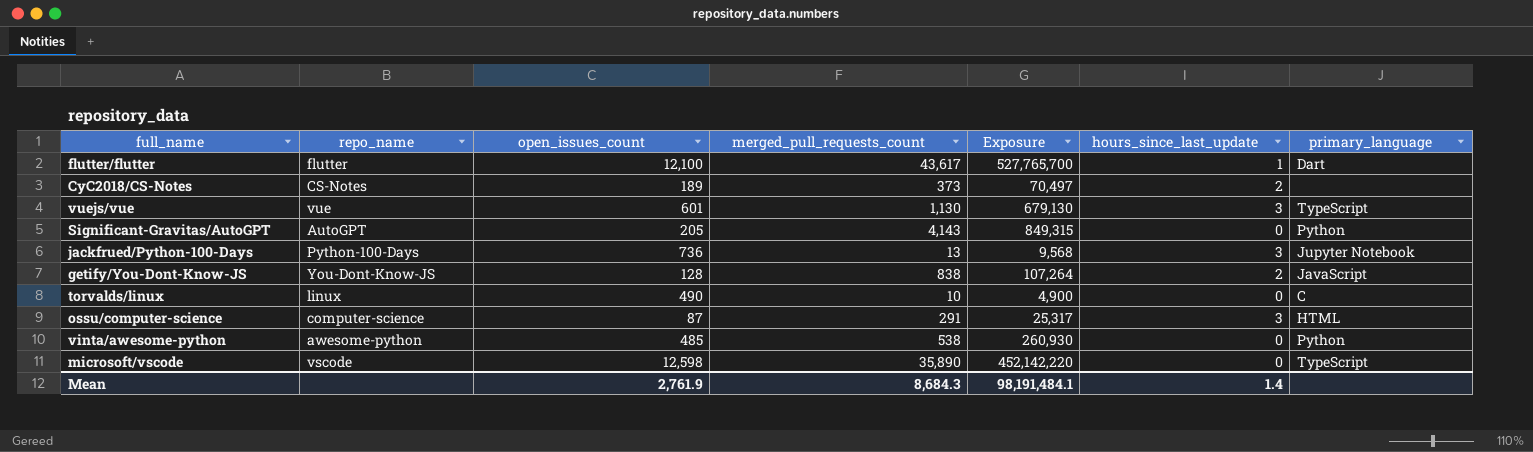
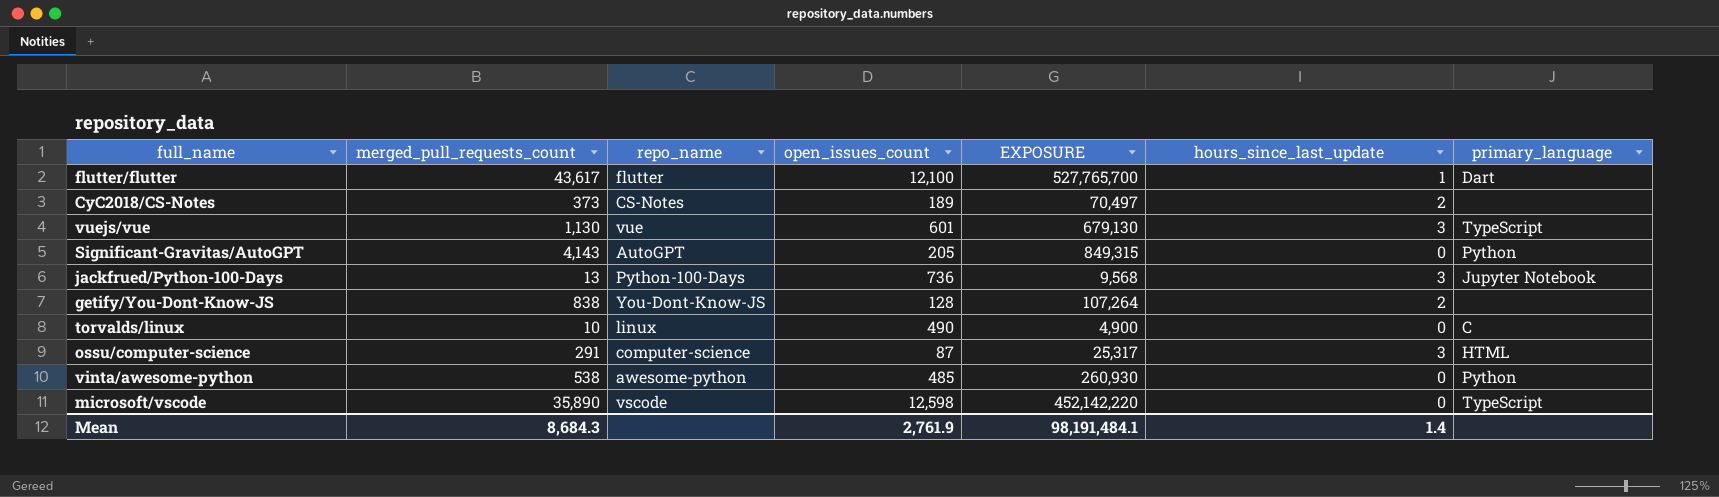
column merged_pull_requests_count | position: 4 -> 2
column name: Exposure -> EXPOSURE
getify/You-Dont-Know-JS | primary_language: JavaScript -> none

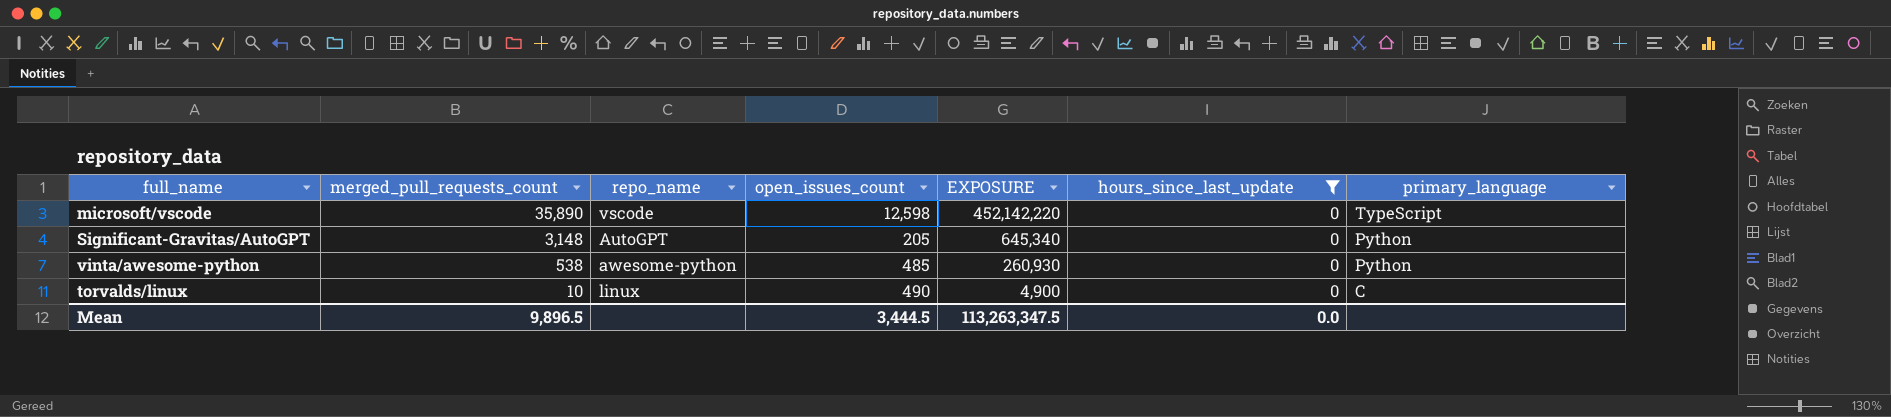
filter: none -> hours_since_last_update = 0
row order: none -> merged_pull_requests_count descending
Significant-Gravitas/AutoGPT | merged_pull_requests_count: 4,143 -> 3,148
Significant-Gravitas/AutoGPT | EXPOSURE: 849,315 -> 645,340
Mean | merged_pull_requests_count: 8,684.3 -> 9,896.5
Mean | open_issues_count: 2,761.9 -> 3,444.5
Mean | EXPOSURE: 98,191,484.1 -> 113,263,347.5
Mean | hours_since_last_update: 1.4 -> 0.0

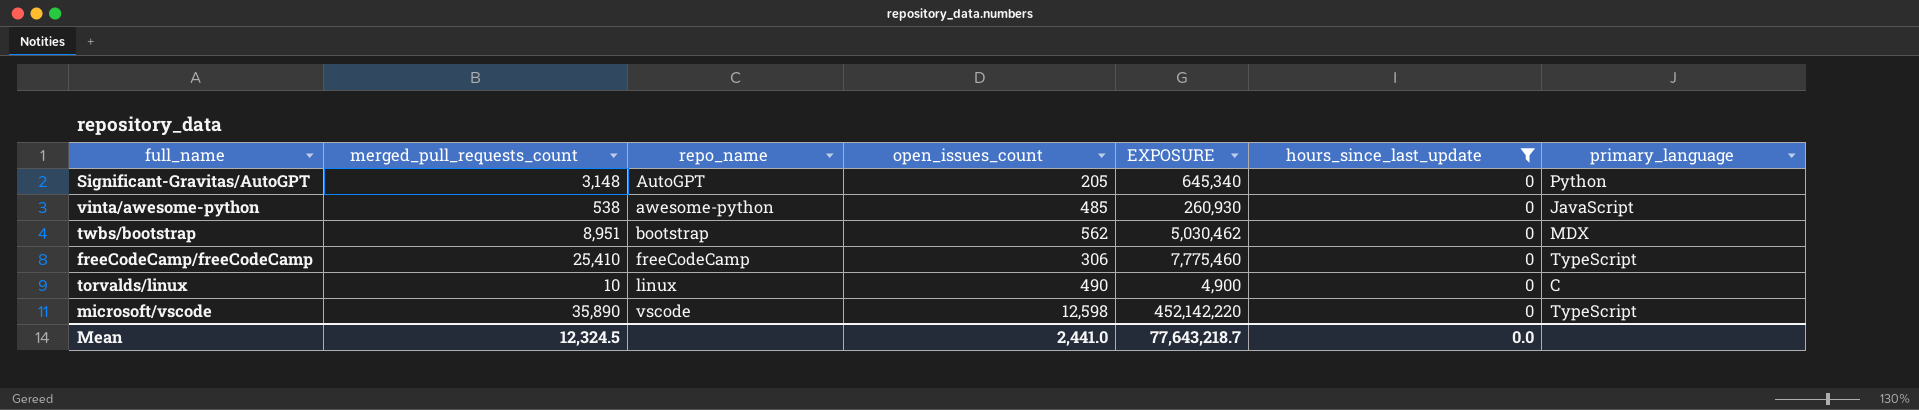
row order: merged_pull_requests_count descending -> repo_name ascending
vinta/awesome-python | primary_language: Python -> JavaScript
row twbs/bootstrap: none -> 8,951 | bootstrap | 562 | 5,030,462 | 0 | MDX
row freeCodeCamp/freeCodeCamp: none -> 25,410 | freeCodeCamp | 306 | 7,775,460 | 0 | TypeScript
Mean | merged_pull_requests_count: 9,896.5 -> 12,324.5
Mean | open_issues_count: 3,444.5 -> 2,441.0
Mean | EXPOSURE: 113,263,347.5 -> 77,643,218.7

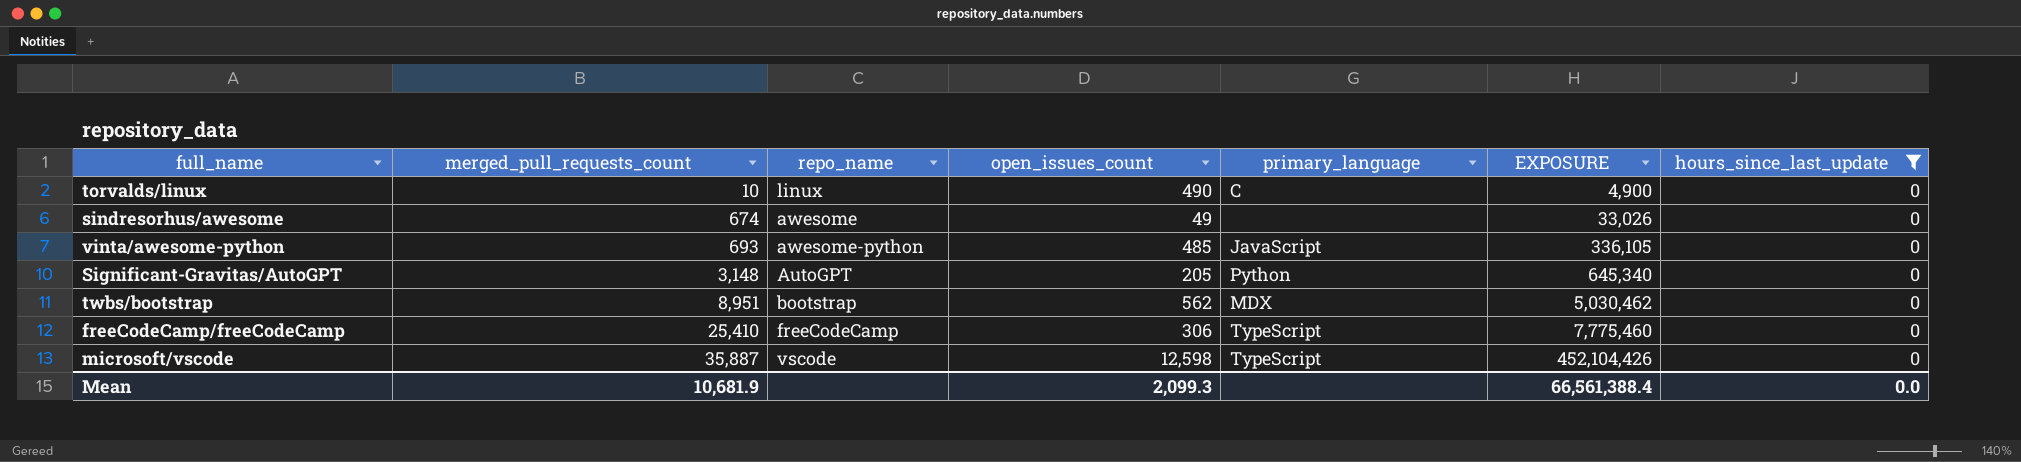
row order: repo_name ascending -> merged_pull_requests_count ascending
column primary_language | position: 7 -> 5
row sindresorhus/awesome: none -> 674 | awesome | 49 | none | 33,026 | 0
vinta/awesome-python | merged_pull_requests_count: 538 -> 693
vinta/awesome-python | EXPOSURE: 260,930 -> 336,105
microsoft/vscode | merged_pull_requests_count: 35,890 -> 35,887
microsoft/vscode | EXPOSURE: 452,142,220 -> 452,104,426
Mean | merged_pull_requests_count: 12,324.5 -> 10,681.9
Mean | open_issues_count: 2,441.0 -> 2,099.3
Mean | EXPOSURE: 77,643,218.7 -> 66,561,388.4

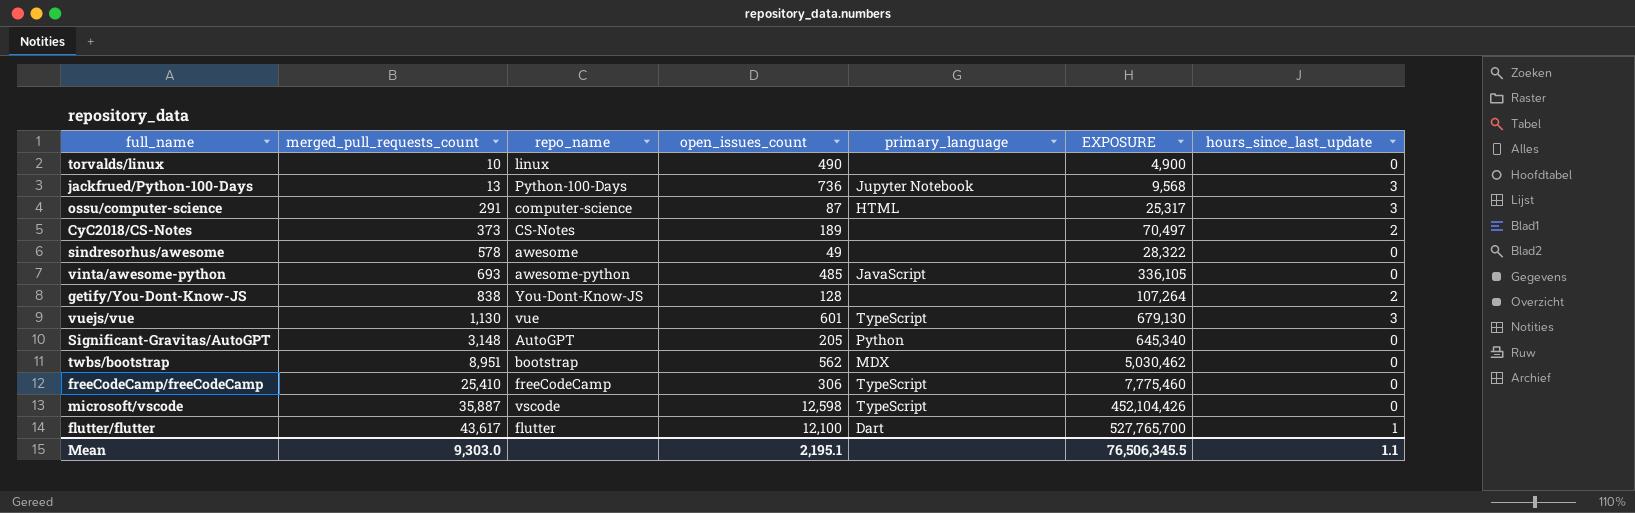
filter: hours_since_last_update = 0 -> none
torvalds/linux | primary_language: C -> none
sindresorhus/awesome | merged_pull_requests_count: 674 -> 578
sindresorhus/awesome | EXPOSURE: 33,026 -> 28,322
Mean | merged_pull_requests_count: 10,681.9 -> 9,303.0
Mean | open_issues_count: 2,099.3 -> 2,195.1
Mean | EXPOSURE: 66,561,388.4 -> 76,506,345.5
Mean | hours_since_last_update: 0.0 -> 1.1

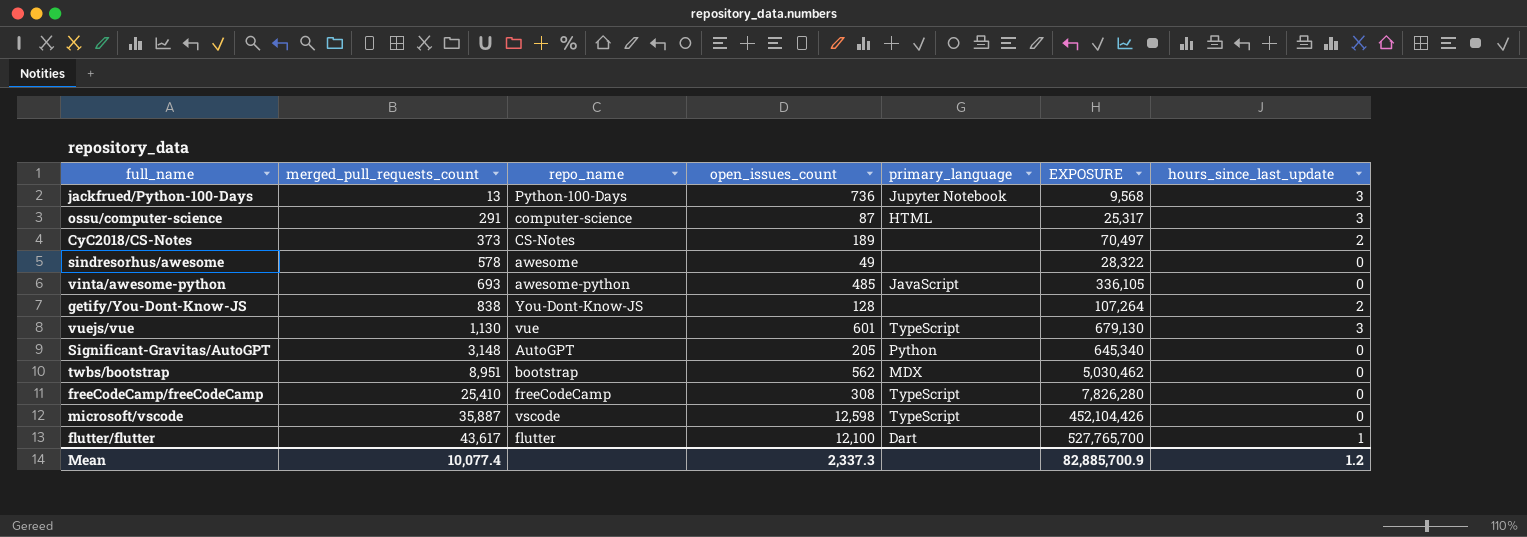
row torvalds/linux: 10 | linux | 490 | none | 4,900 | 0 -> none
freeCodeCamp/freeCodeCamp | open_issues_count: 306 -> 308
freeCodeCamp/freeCodeCamp | EXPOSURE: 7,775,460 -> 7,826,280
Mean | merged_pull_requests_count: 9,303.0 -> 10,077.4
Mean | open_issues_count: 2,195.1 -> 2,337.3
Mean | EXPOSURE: 76,506,345.5 -> 82,885,700.9
Mean | hours_since_last_update: 1.1 -> 1.2

